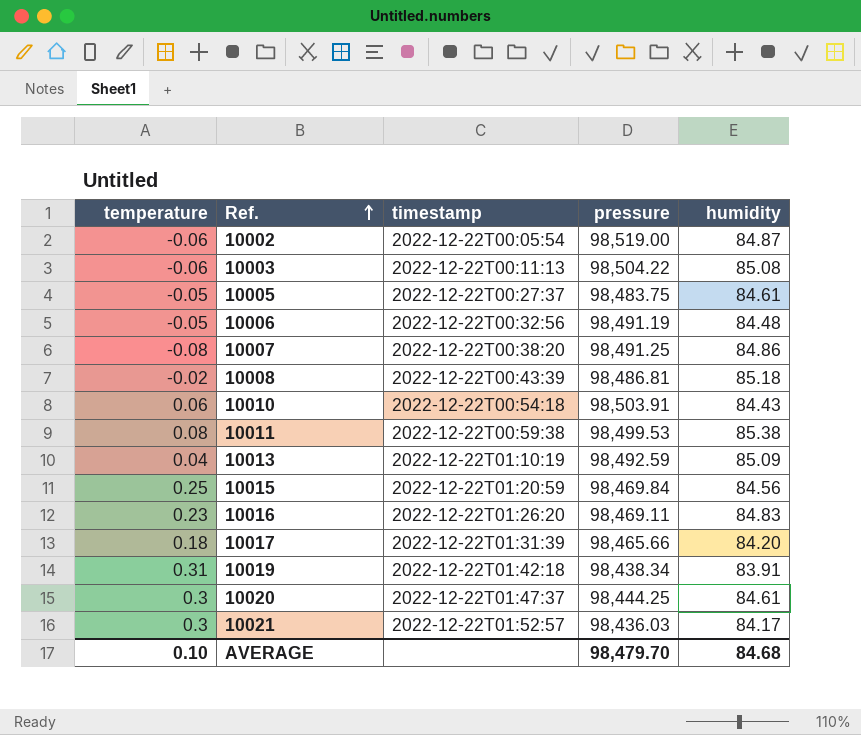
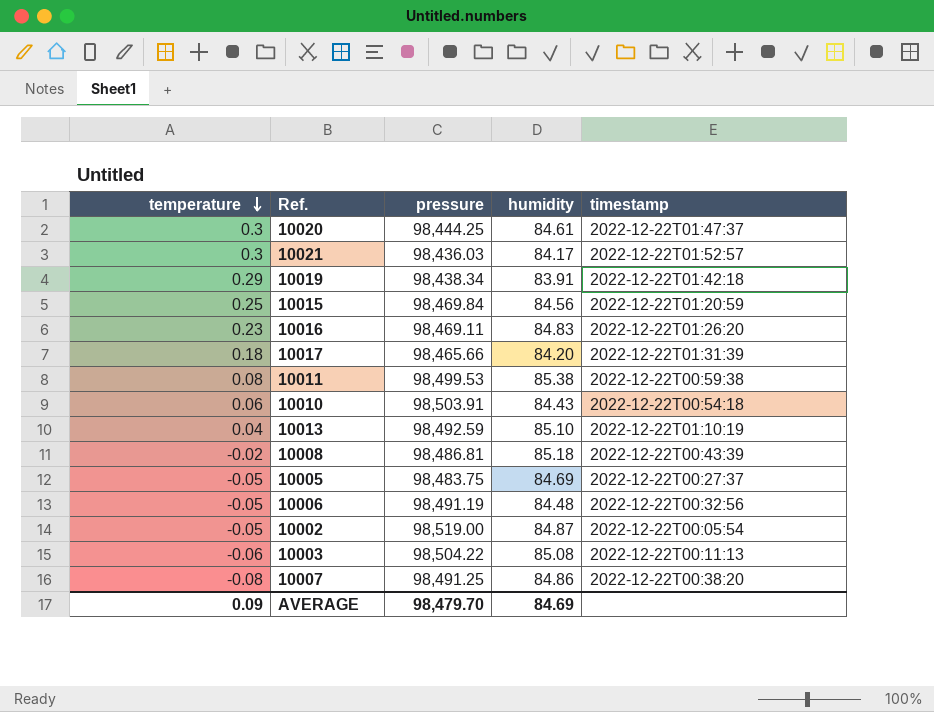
row order: Ref. ascending -> temperature descending
column timestamp | position: 3 -> 5
10019 | temperature: 0.31 -> 0.29
10013 | humidity: 85.09 -> 85.10
10005 | humidity: 84.61 -> 84.69
10002 | temperature: -0.06 -> -0.05
AVERAGE | temperature: 0.10 -> 0.09
AVERAGE | humidity: 84.68 -> 84.69

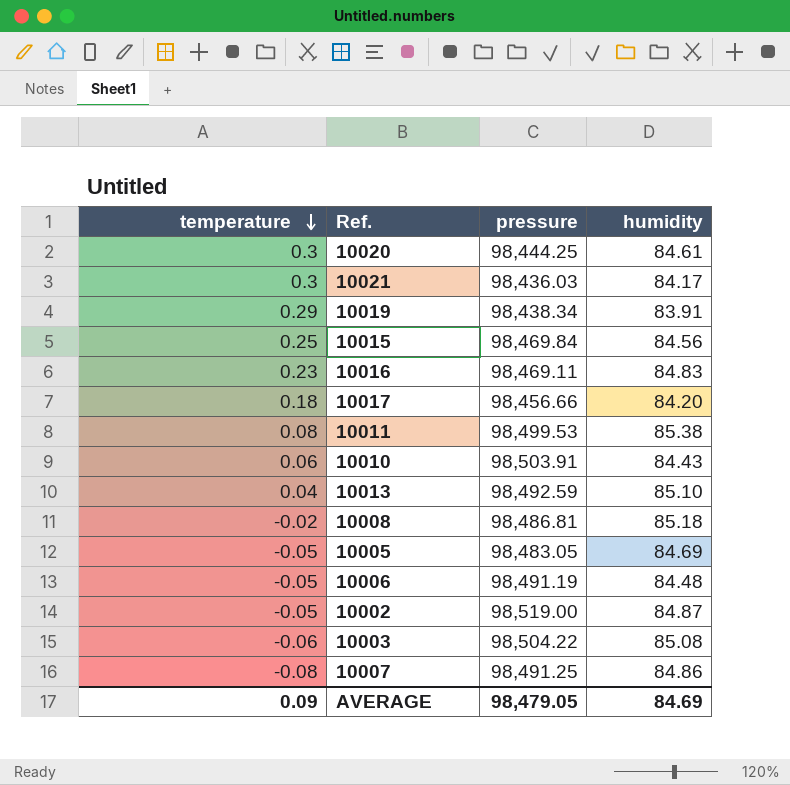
column timestamp | position: 5 -> none
10017 | pressure: 98,465.66 -> 98,456.66
10005 | pressure: 98,483.75 -> 98,483.05
AVERAGE | pressure: 98,479.70 -> 98,479.05

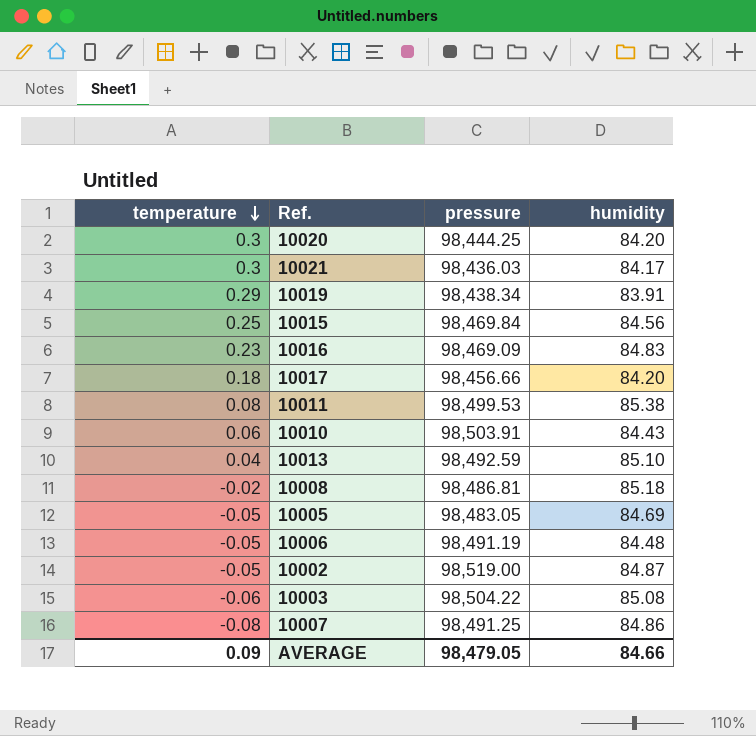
10020 | humidity: 84.61 -> 84.20
10016 | pressure: 98,469.11 -> 98,469.09
AVERAGE | humidity: 84.69 -> 84.66

